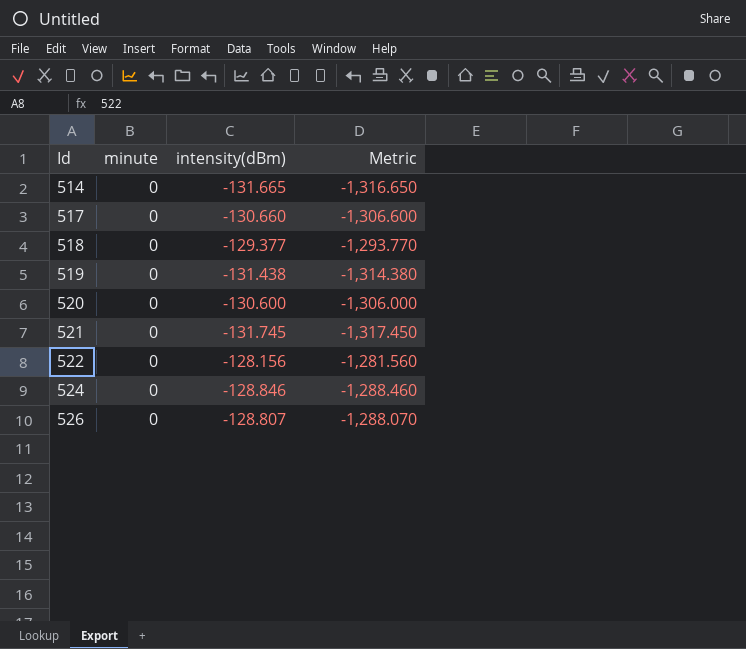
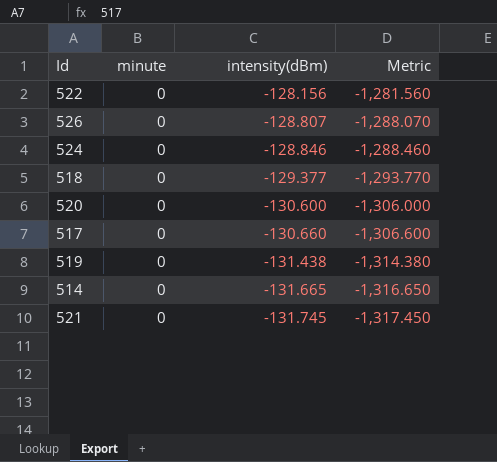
row order: Id ascending -> intensity(dBm) descending

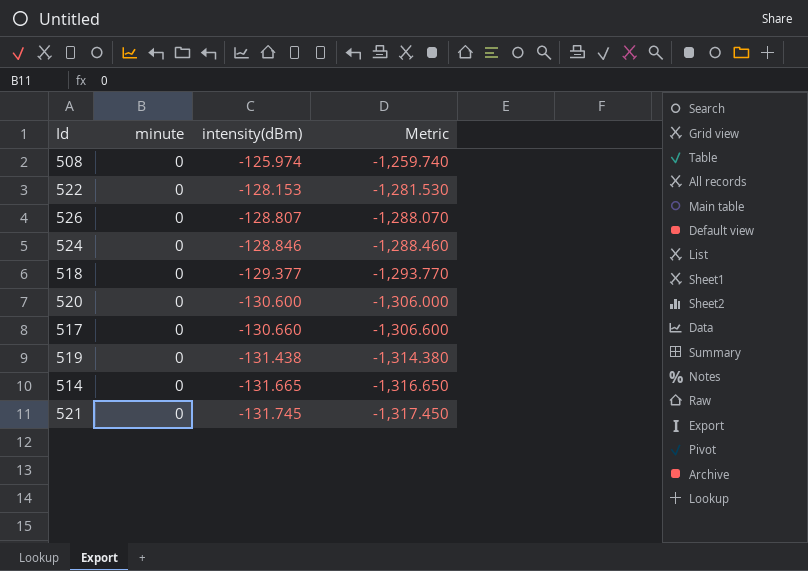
row 508: none -> 0 | -125.974 | -1,259.740
522 | intensity(dBm): -128.156 -> -128.153
522 | Metric: -1,281.560 -> -1,281.530

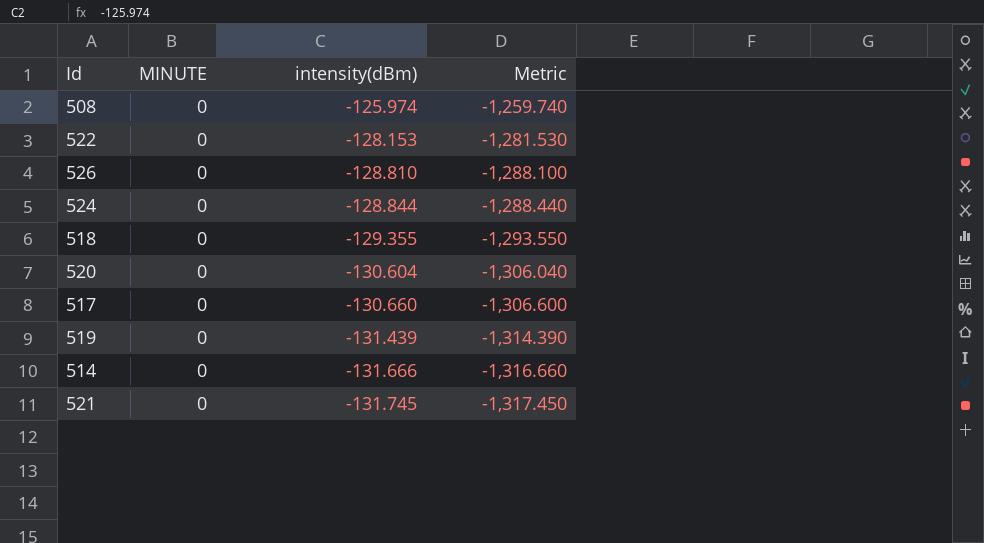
column name: minute -> MINUTE
526 | intensity(dBm): -128.807 -> -128.810
526 | Metric: -1,288.070 -> -1,288.100
524 | intensity(dBm): -128.846 -> -128.844
524 | Metric: -1,288.460 -> -1,288.440
518 | intensity(dBm): -129.377 -> -129.355
518 | Metric: -1,293.770 -> -1,293.550
520 | intensity(dBm): -130.600 -> -130.604
520 | Metric: -1,306.000 -> -1,306.040
519 | intensity(dBm): -131.438 -> -131.439
519 | Metric: -1,314.380 -> -1,314.390
514 | intensity(dBm): -131.665 -> -131.666
514 | Metric: -1,316.650 -> -1,316.660

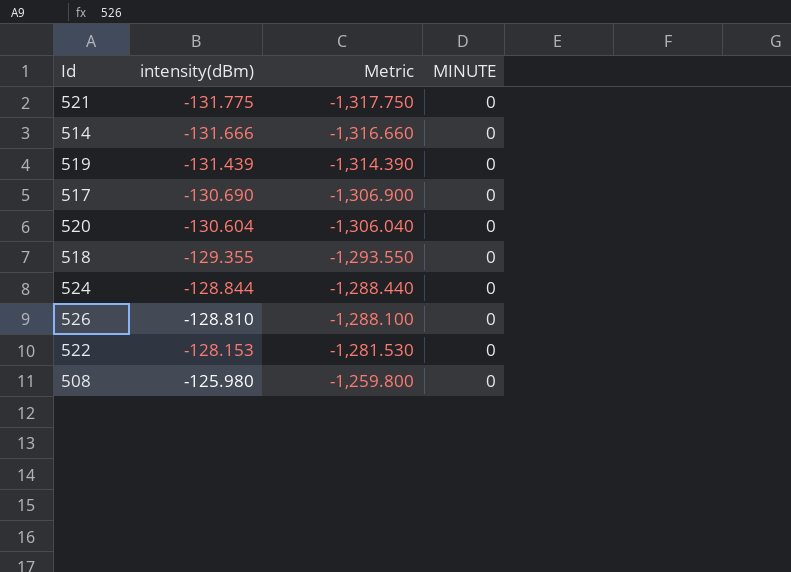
row order: intensity(dBm) descending -> intensity(dBm) ascending
column MINUTE | position: 2 -> 4
521 | intensity(dBm): -131.745 -> -131.775
521 | Metric: -1,317.450 -> -1,317.750
517 | intensity(dBm): -130.660 -> -130.690
517 | Metric: -1,306.600 -> -1,306.900
508 | intensity(dBm): -125.974 -> -125.980
508 | Metric: -1,259.740 -> -1,259.800

